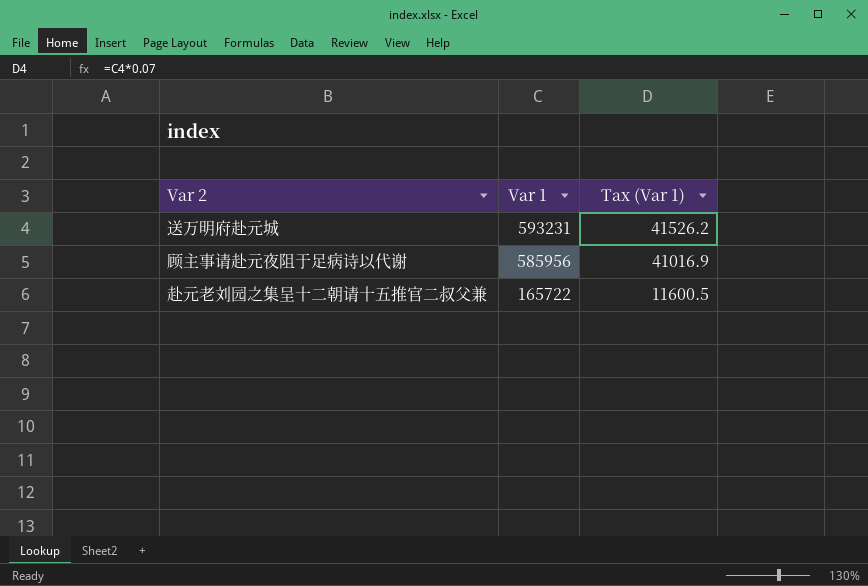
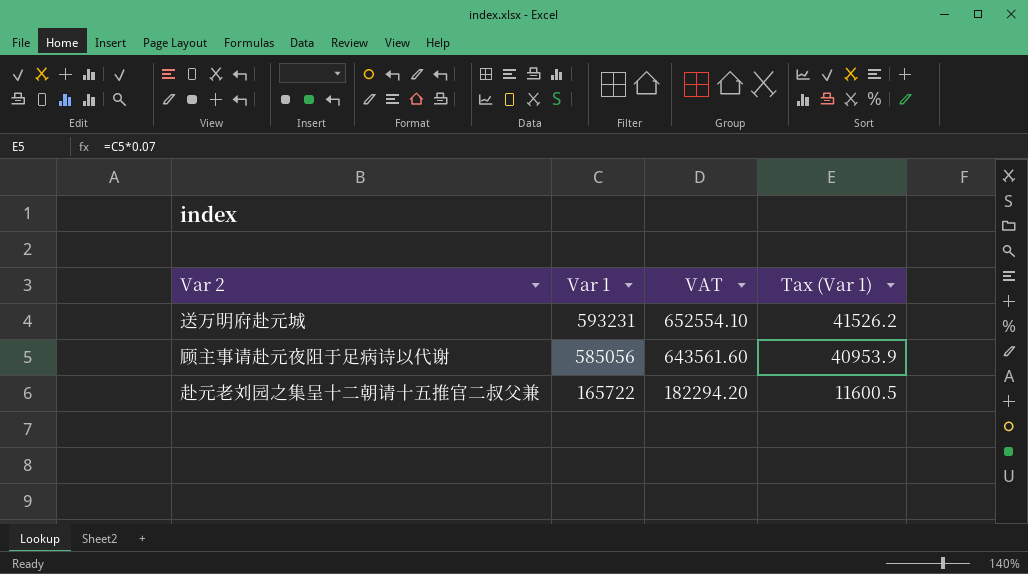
column VAT | formula: none -> [Var 1] * 1.1
顾主事请赴元夜阻于足病诗以代谢 | Var 1: 585956 -> 585056
顾主事请赴元夜阻于足病诗以代谢 | Tax (Var 1): 41016.9 -> 40953.9

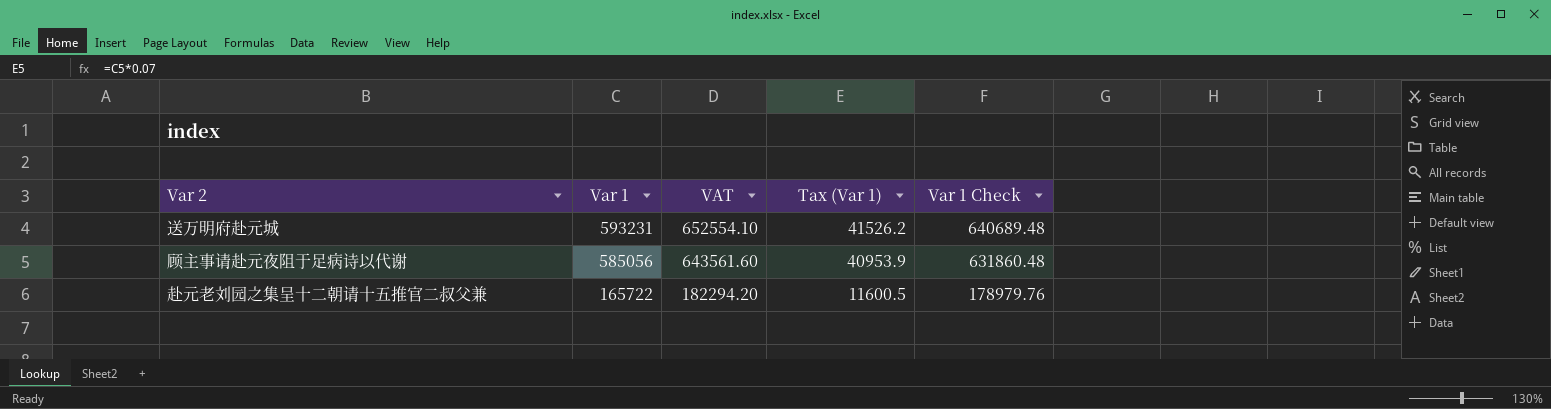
column Var 1 Check | formula: none -> [Var 1] * 1.08

